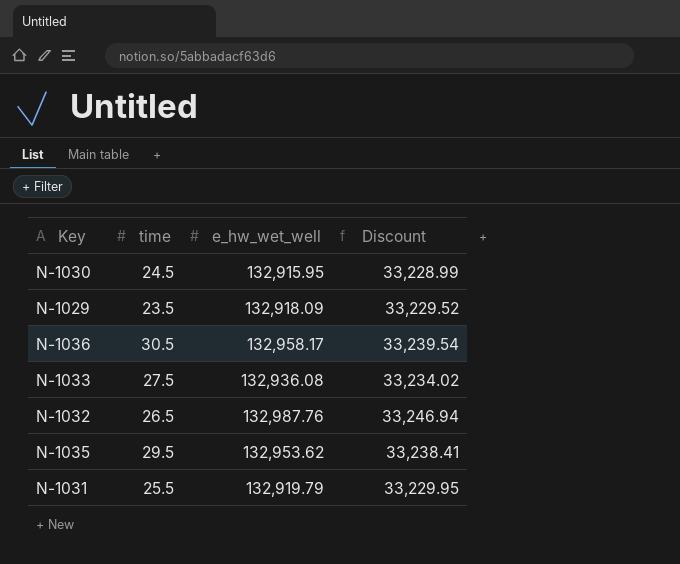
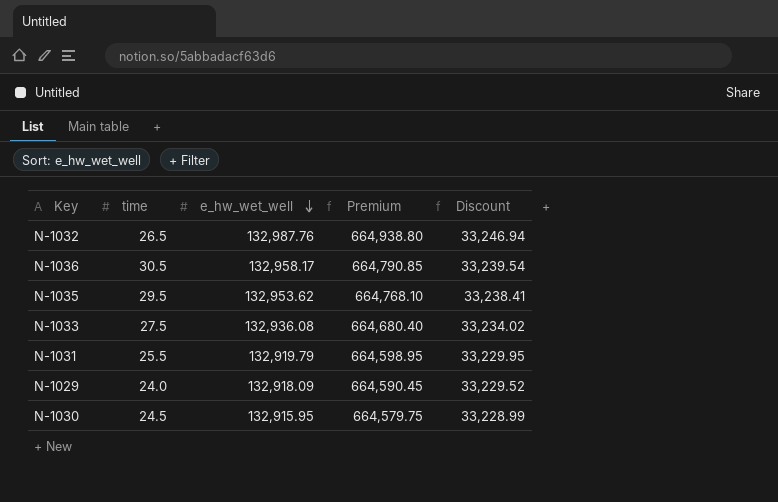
row order: none -> e_hw_wet_well descending
column Premium | formula: none -> [e_hw_wet_well] * 5
N-1029 | time: 23.5 -> 24.0

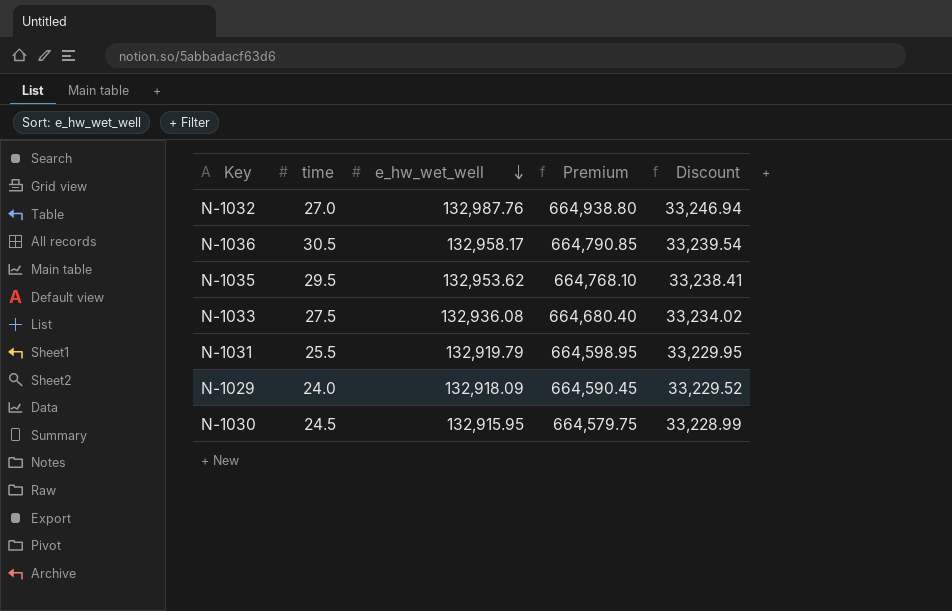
N-1032 | time: 26.5 -> 27.0

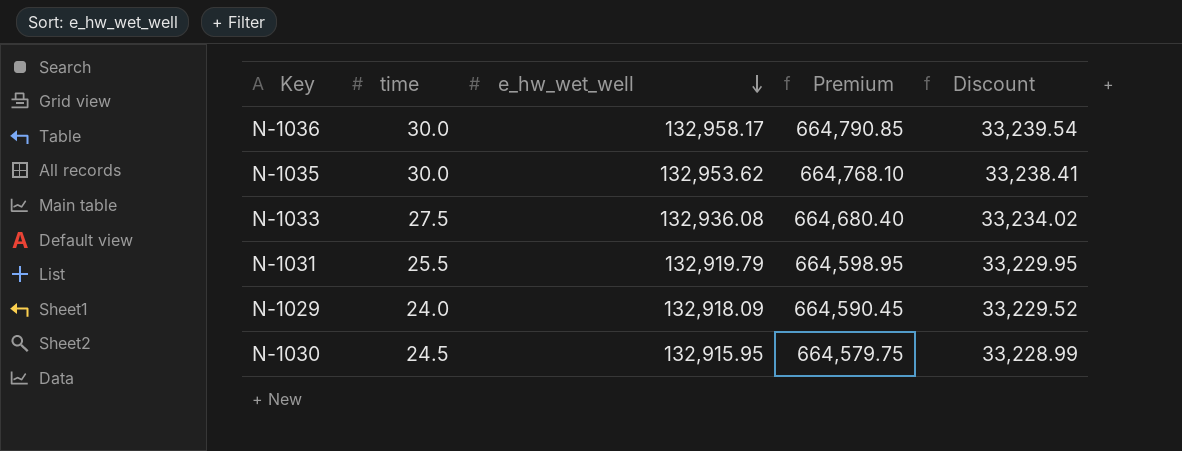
row N-1032: 27.0 | 132,987.76 | 664,938.80 | 33,246.94 -> none
N-1036 | time: 30.5 -> 30.0
N-1035 | time: 29.5 -> 30.0

